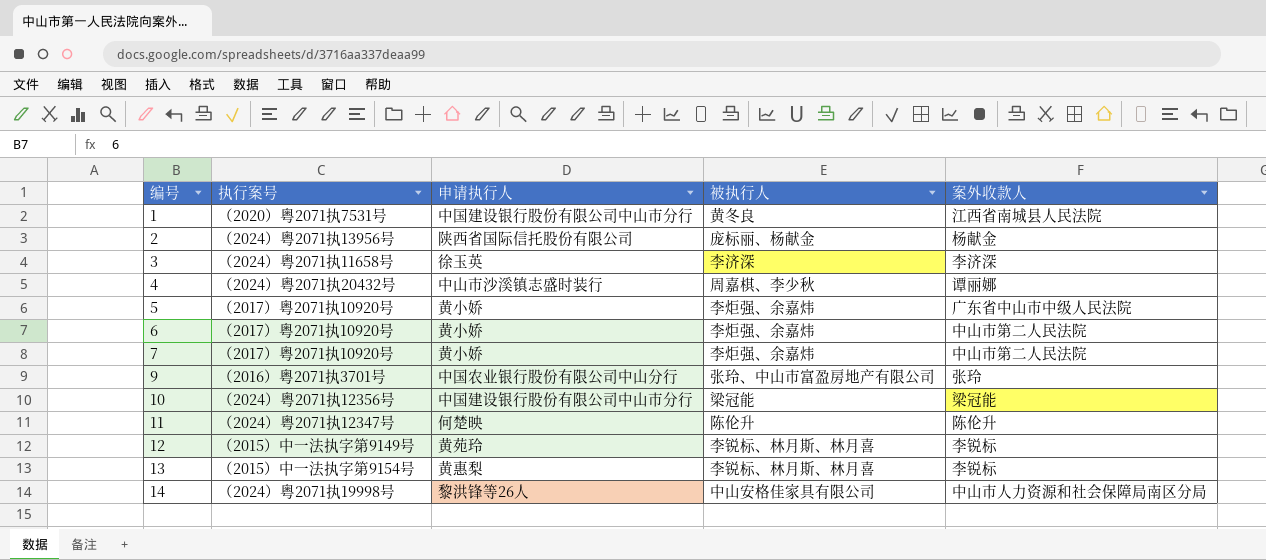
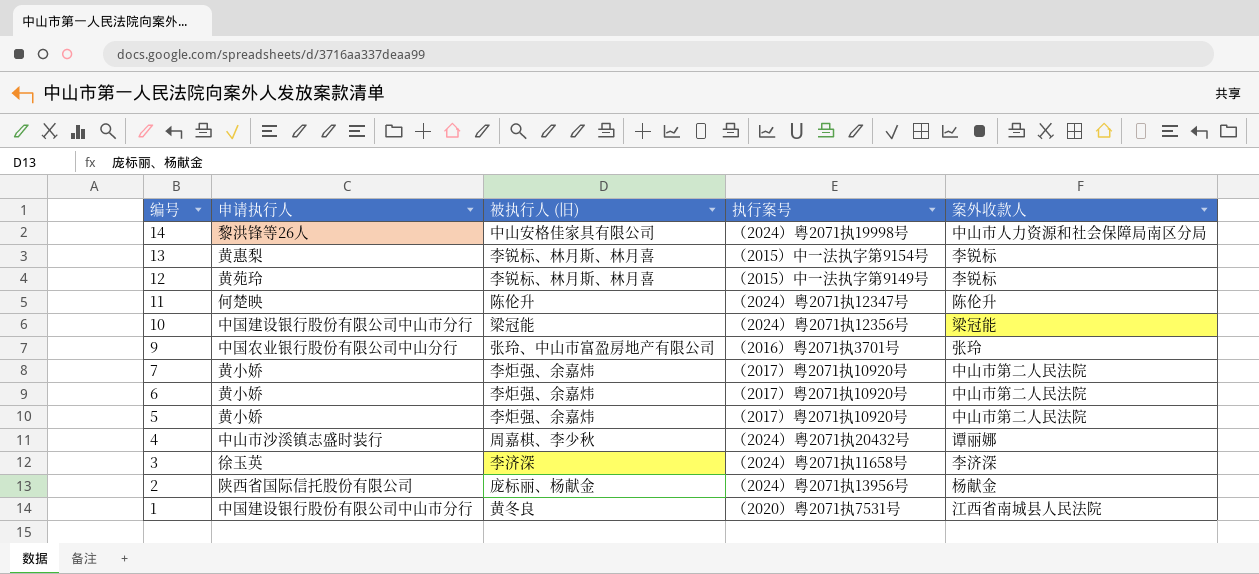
row order: 编号 ascending -> 编号 descending
column name: 被执行人 -> 被执行人 (旧)
column 执行案号 | position: 2 -> 4
5 | 案外收款人: 广东省中山市中级人民法院 -> 中山市第二人民法院

